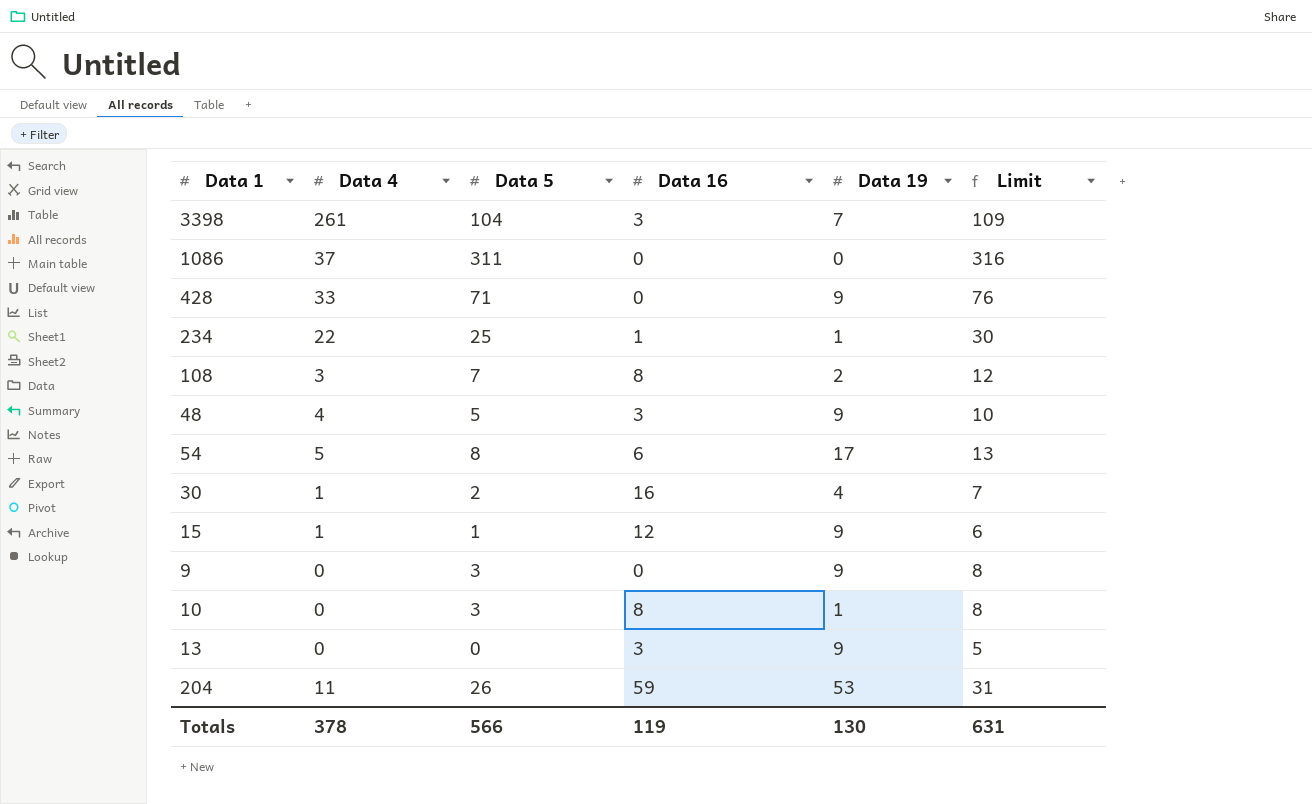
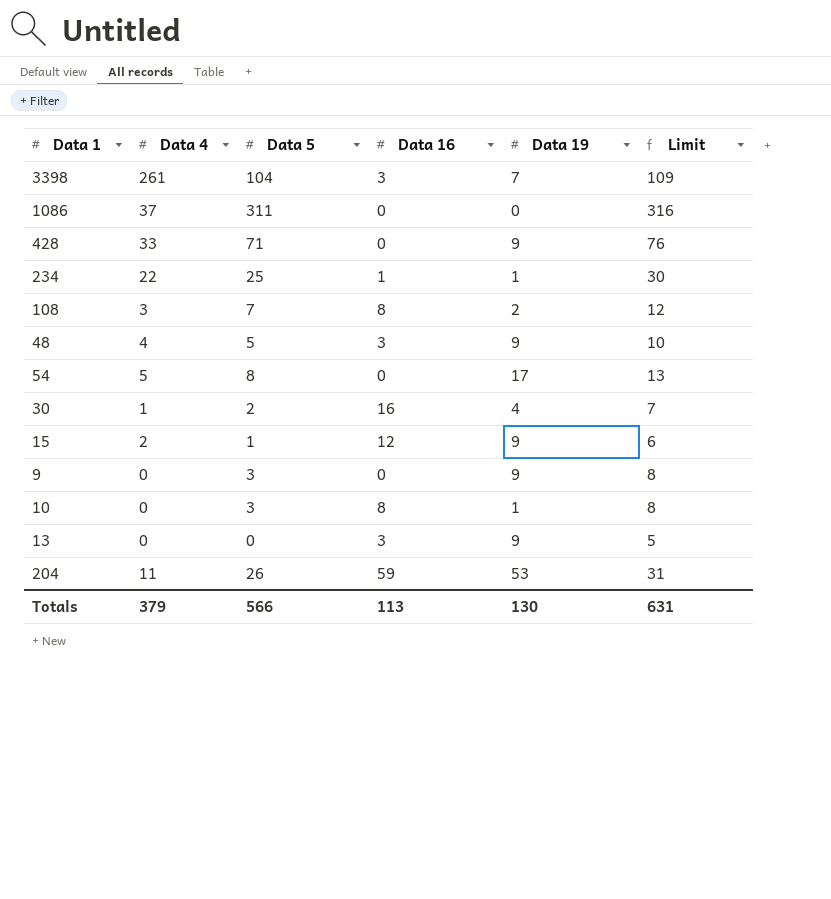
54 | Data 16: 6 -> 0
15 | Data 4: 1 -> 2
Totals | Data 4: 378 -> 379
Totals | Data 16: 119 -> 113

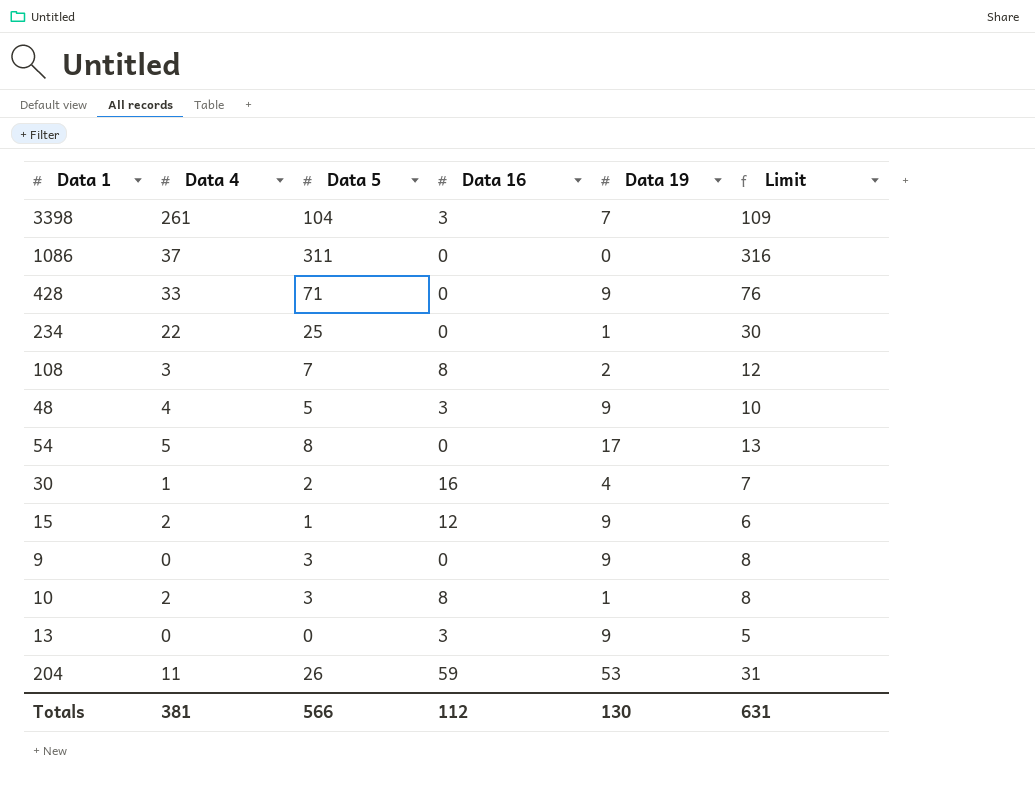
234 | Data 16: 1 -> 0
10 | Data 4: 0 -> 2
Totals | Data 4: 379 -> 381
Totals | Data 16: 113 -> 112

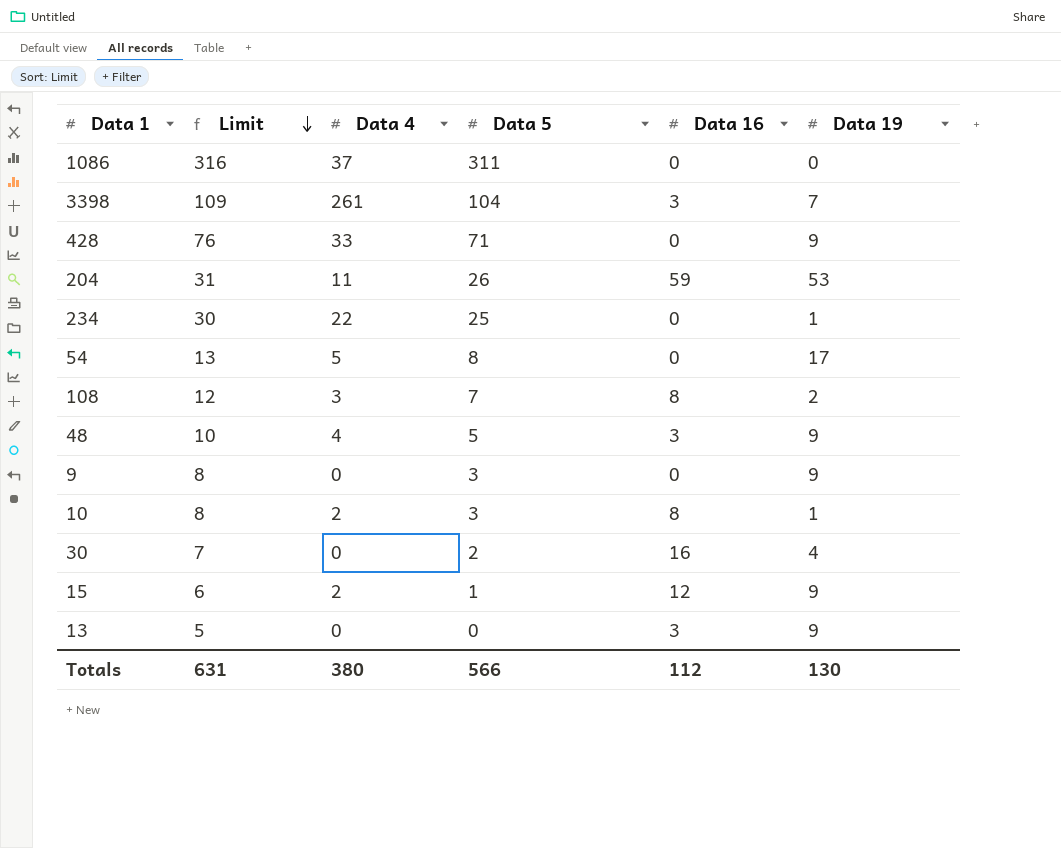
row order: none -> Limit descending
column Limit | position: 6 -> 2
30 | Data 4: 1 -> 0
Totals | Data 4: 381 -> 380

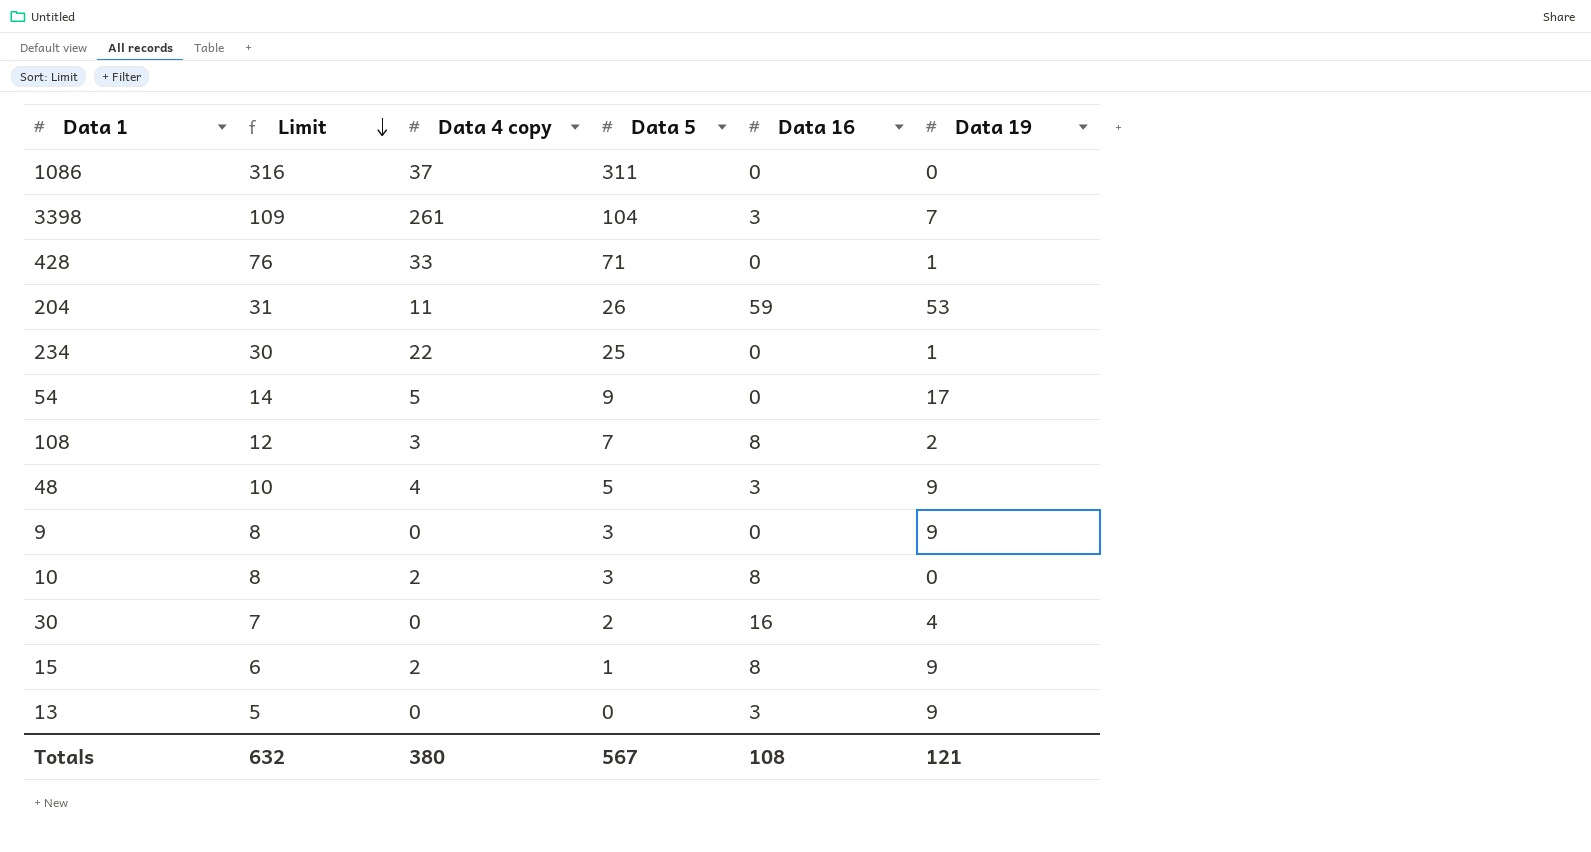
column name: Data 4 -> Data 4 copy
428 | Data 19: 9 -> 1
54 | Limit: 13 -> 14
54 | Data 5: 8 -> 9
10 | Data 19: 1 -> 0
15 | Data 16: 12 -> 8
Totals | Limit: 631 -> 632
Totals | Data 5: 566 -> 567
Totals | Data 16: 112 -> 108
Totals | Data 19: 130 -> 121

